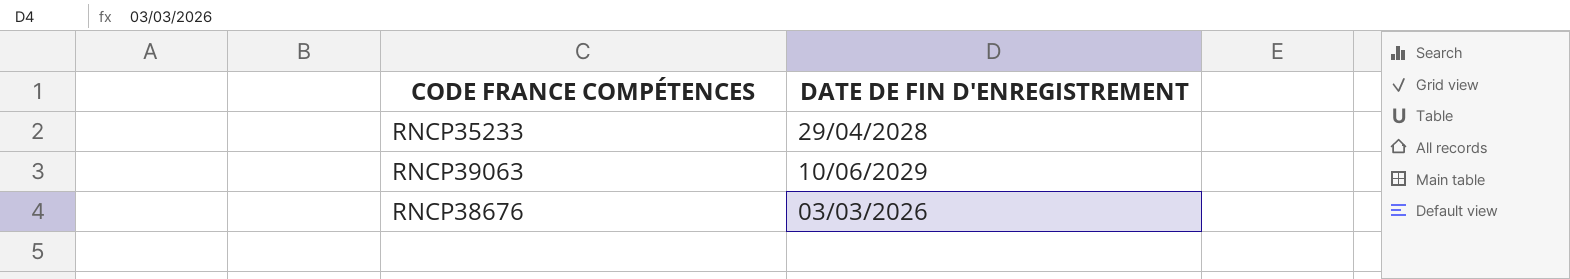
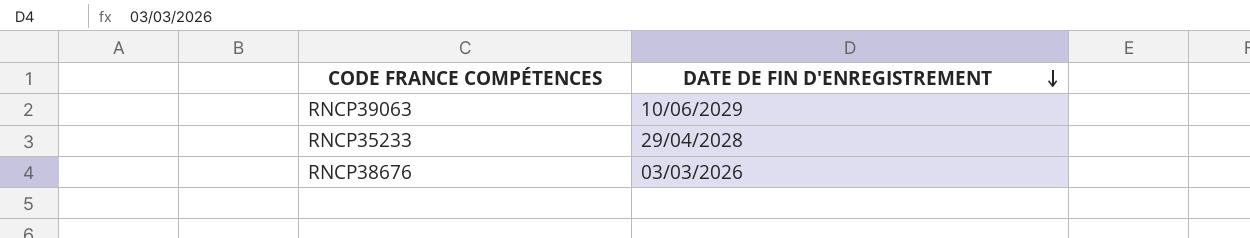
row order: none -> DATE DE FIN D'ENREGISTREMENT descending

